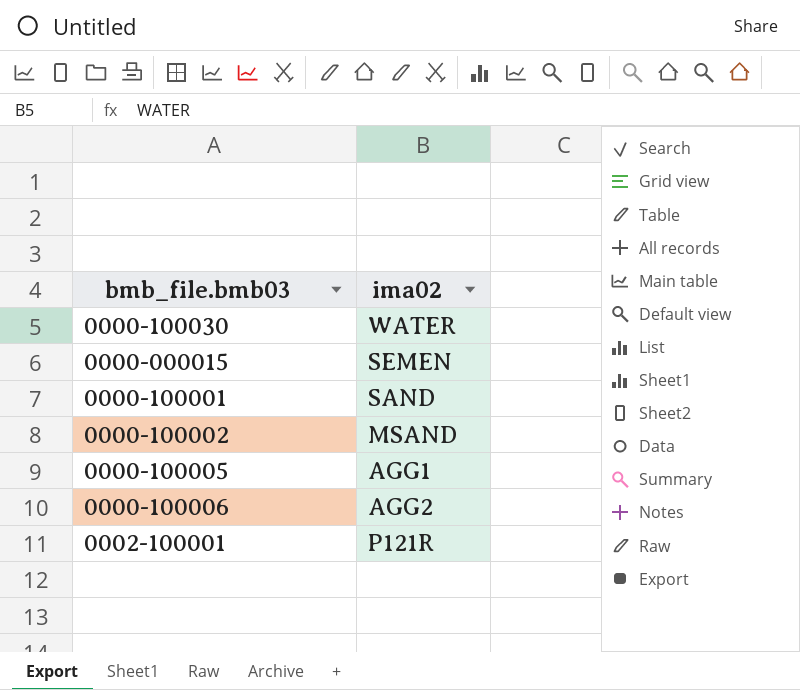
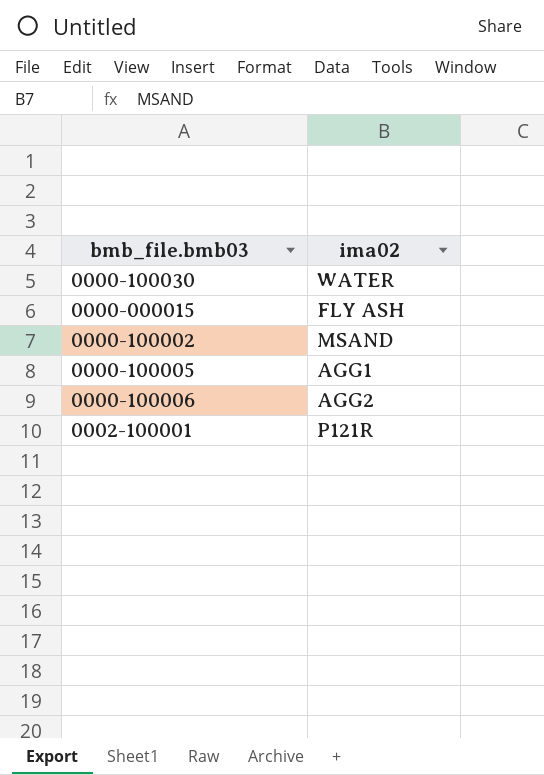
row 0000-100001: SAND -> none
0000-000015 | ima02: SEMEN -> FLY ASH

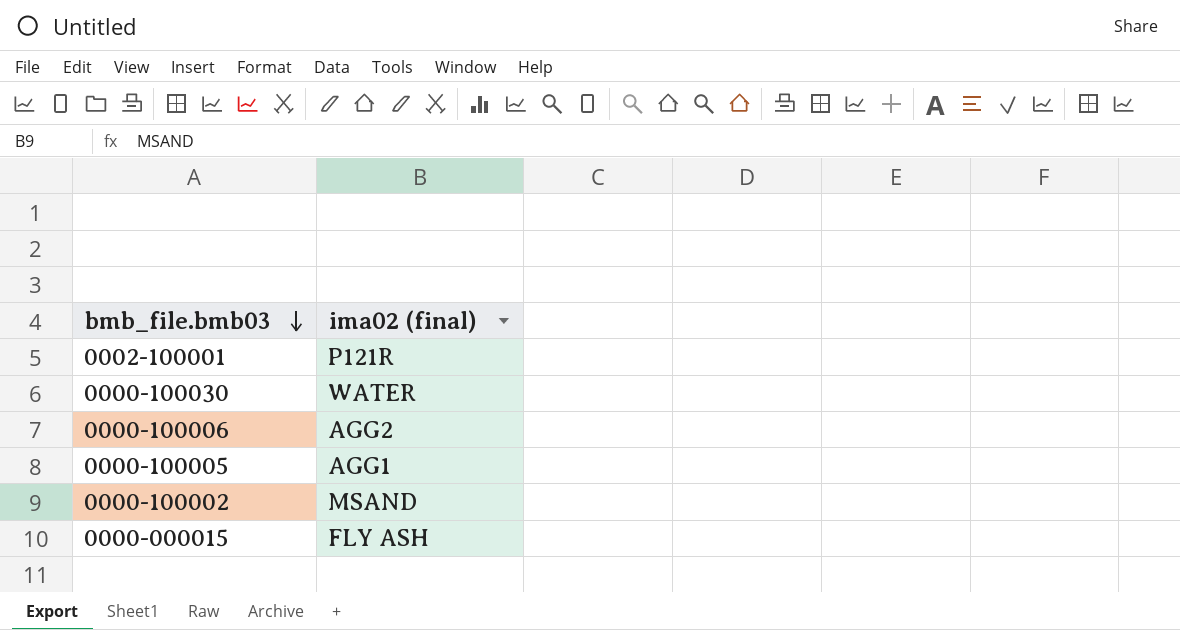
row order: none -> bmb_file.bmb03 descending
column name: ima02 -> ima02 (final)

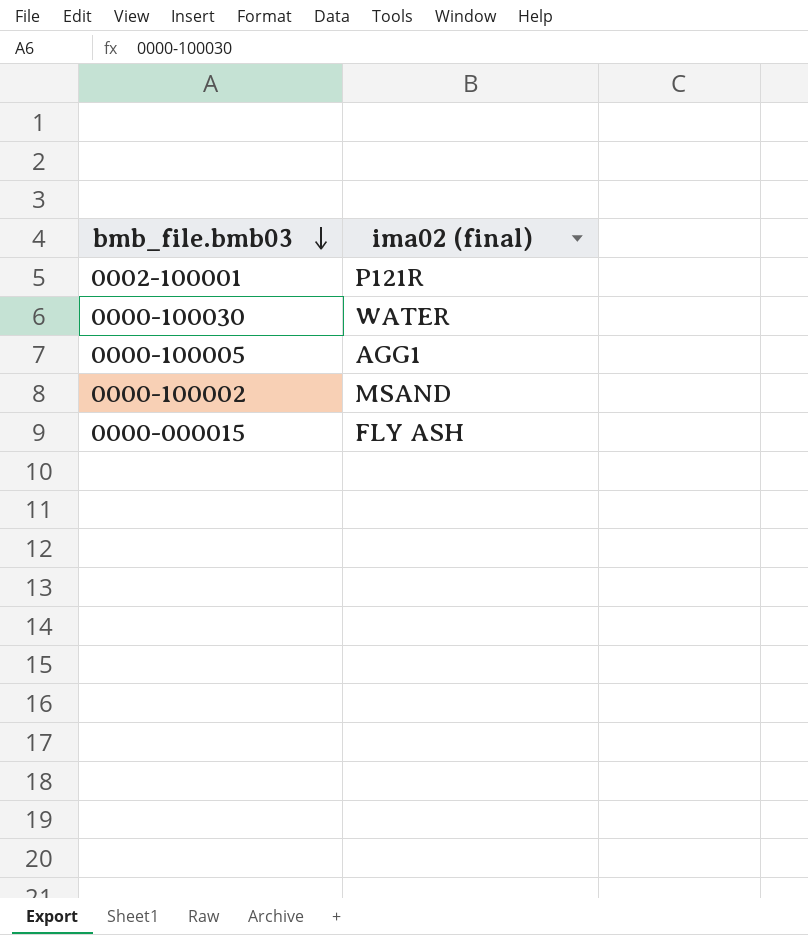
row 0000-100006: AGG2 -> none

